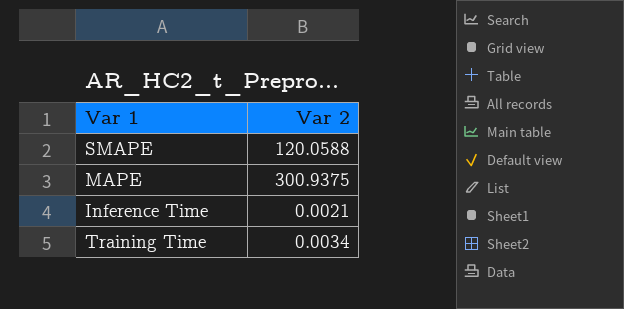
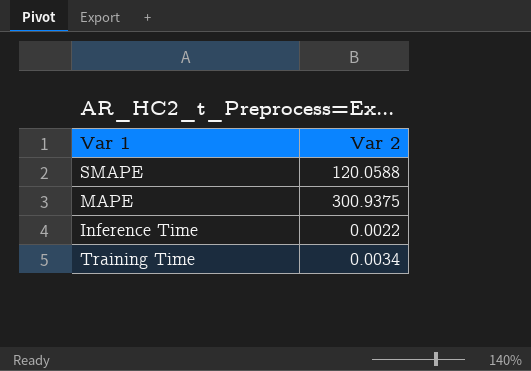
Inference Time | Var 2: 0.0021 -> 0.0022

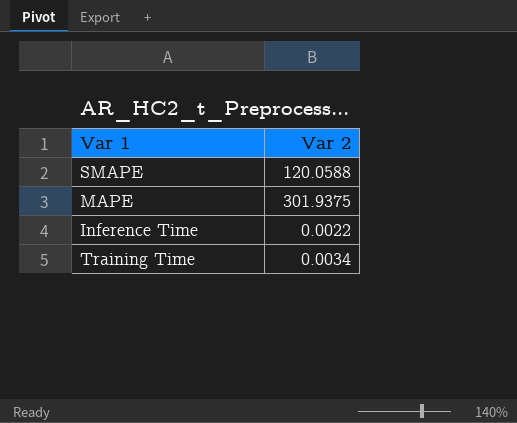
MAPE | Var 2: 300.9375 -> 301.9375

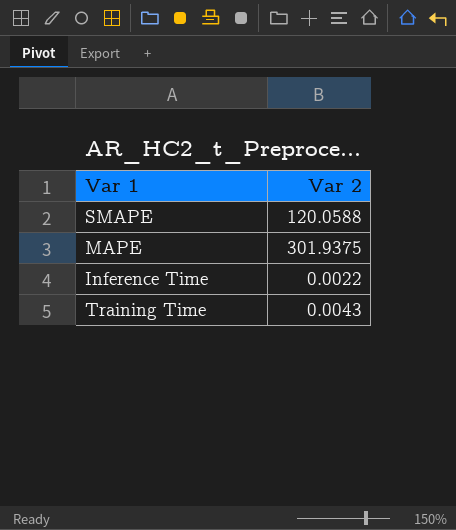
Training Time | Var 2: 0.0034 -> 0.0043

